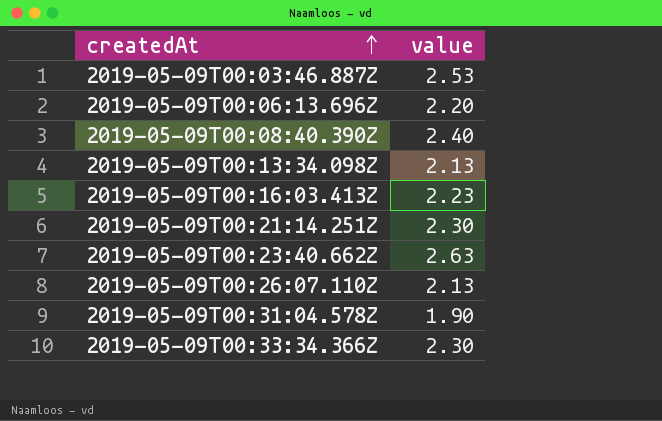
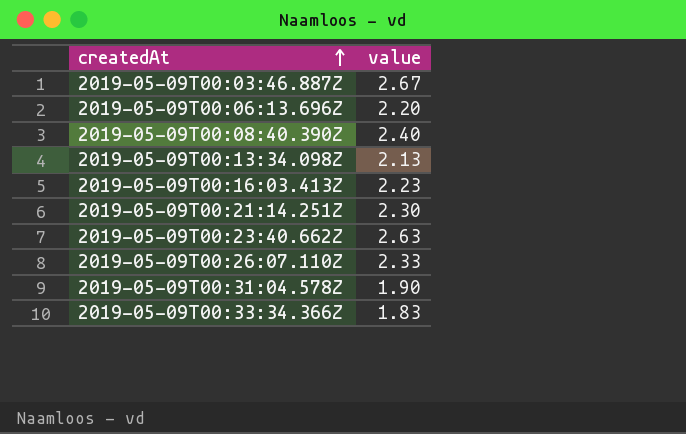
2019-05-09T00:03:46.887Z | value: 2.53 -> 2.67
2019-05-09T00:26:07.110Z | value: 2.13 -> 2.33
2019-05-09T00:33:34.366Z | value: 2.30 -> 1.83

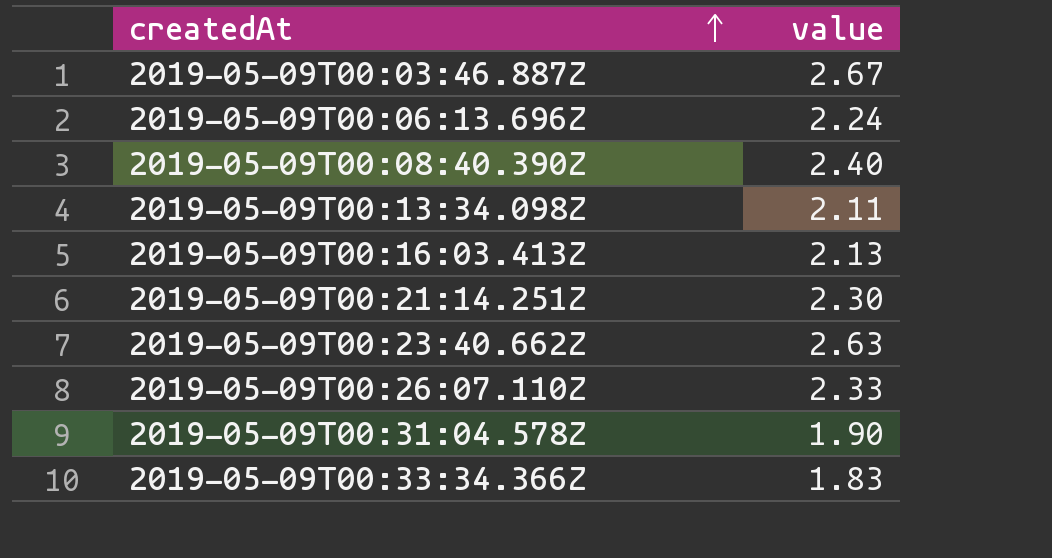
2019-05-09T00:06:13.696Z | value: 2.20 -> 2.24
2019-05-09T00:13:34.098Z | value: 2.13 -> 2.11
2019-05-09T00:16:03.413Z | value: 2.23 -> 2.13

